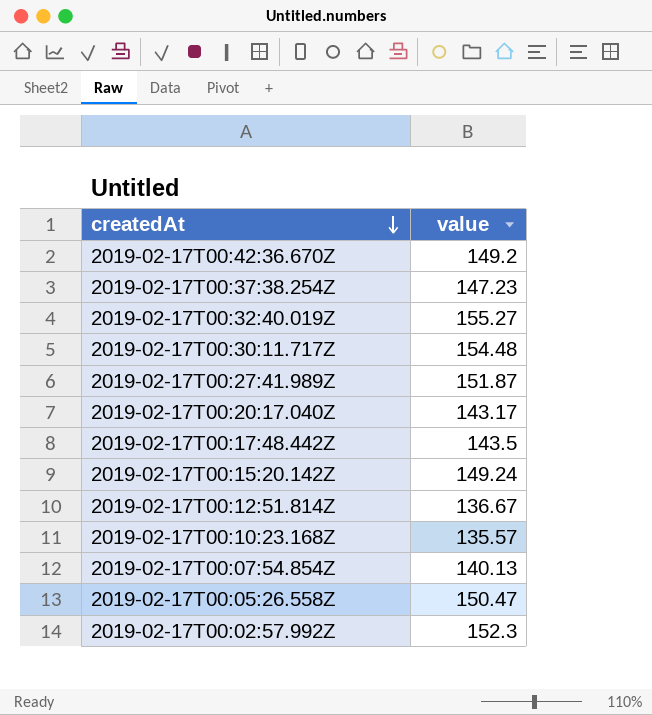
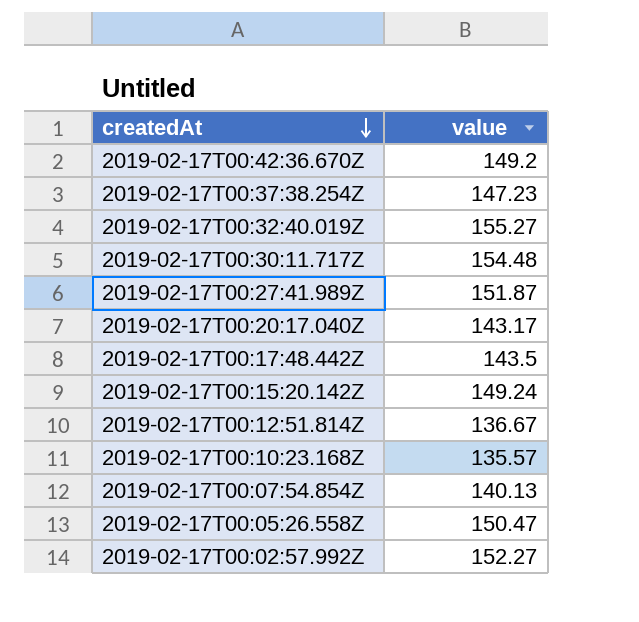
2019-02-17T00:02:57.992Z | value: 152.3 -> 152.27

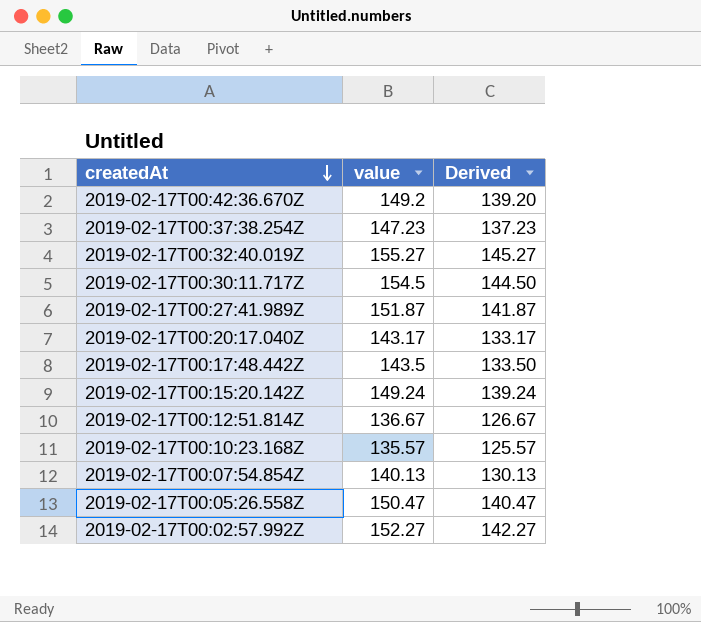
column Derived | formula: none -> [value] - 10
2019-02-17T00:30:11.717Z | value: 154.48 -> 154.5

